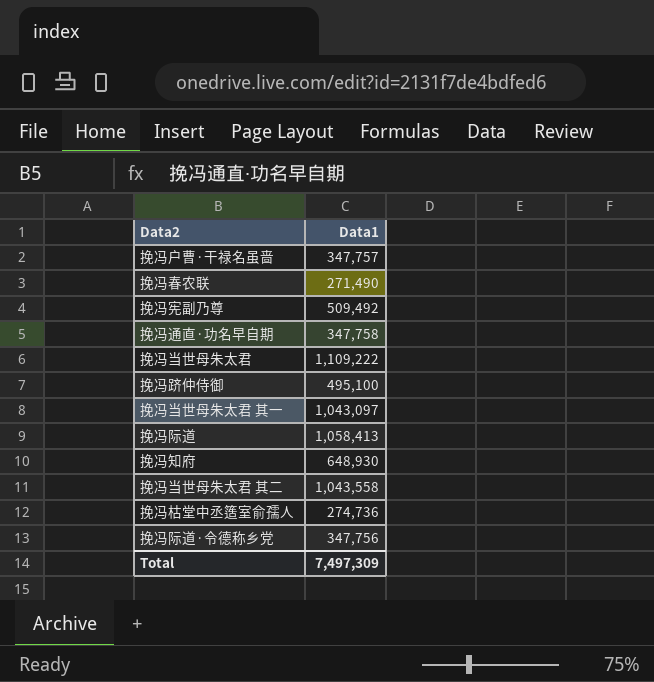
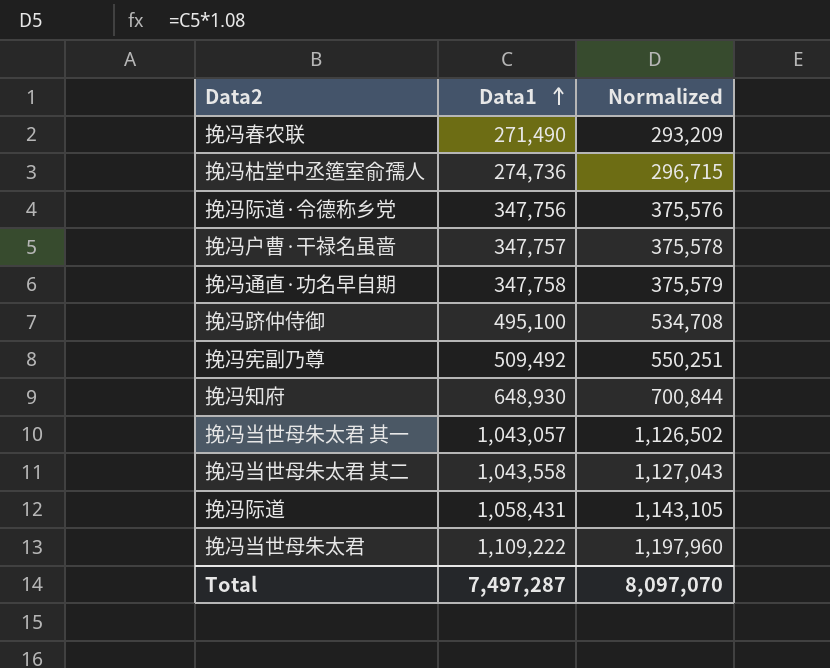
row order: none -> Data1 ascending
column Normalized | formula: none -> [Data1] * 1.08
挽冯当世母朱太君 其一 | Data1: 1,043,097 -> 1,043,057
挽冯际道 | Data1: 1,058,413 -> 1,058,431
Total | Data1: 7,497,309 -> 7,497,287

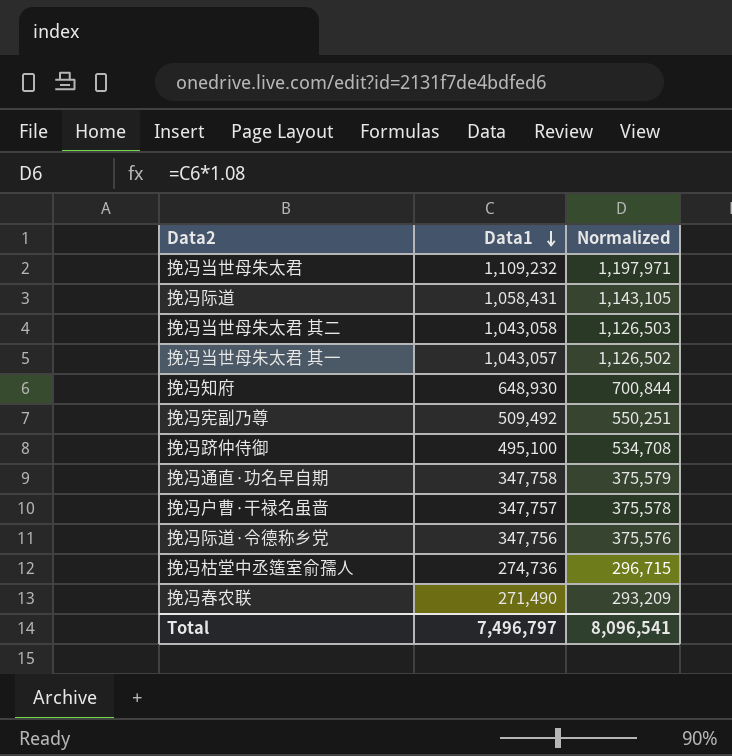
row order: Data1 ascending -> Data1 descending
挽冯当世母朱太君 | Data1: 1,109,222 -> 1,109,232
挽冯当世母朱太君 | Normalized: 1,197,960 -> 1,197,971
挽冯当世母朱太君 其二 | Data1: 1,043,558 -> 1,043,058
挽冯当世母朱太君 其二 | Normalized: 1,127,043 -> 1,126,503
Total | Data1: 7,497,287 -> 7,496,797
Total | Normalized: 8,097,070 -> 8,096,541

